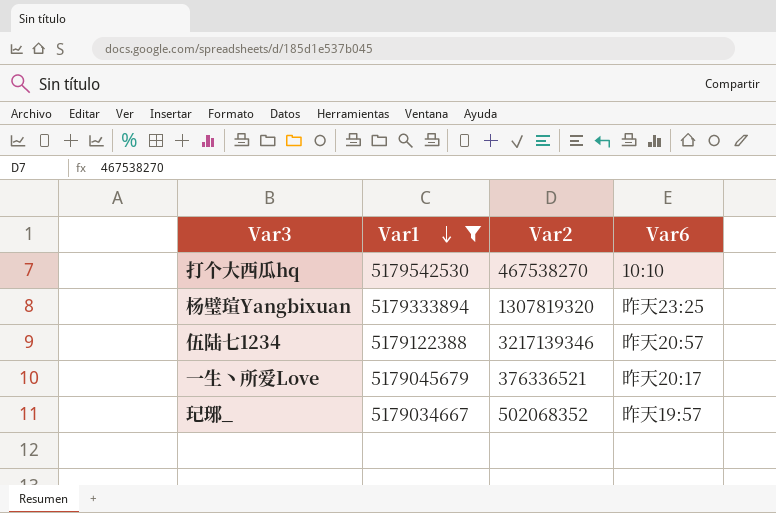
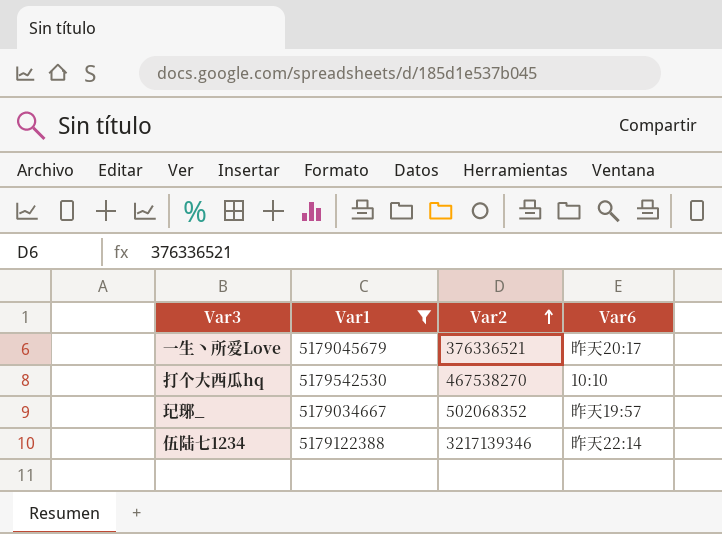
row order: Var1 descending -> Var2 ascending
row 杨璧瑄Yangbixuan: 5179333894 | 1307819320 | 昨天23:25 -> none
伍陆七1234 | Var6: 昨天20:57 -> 昨天22:14

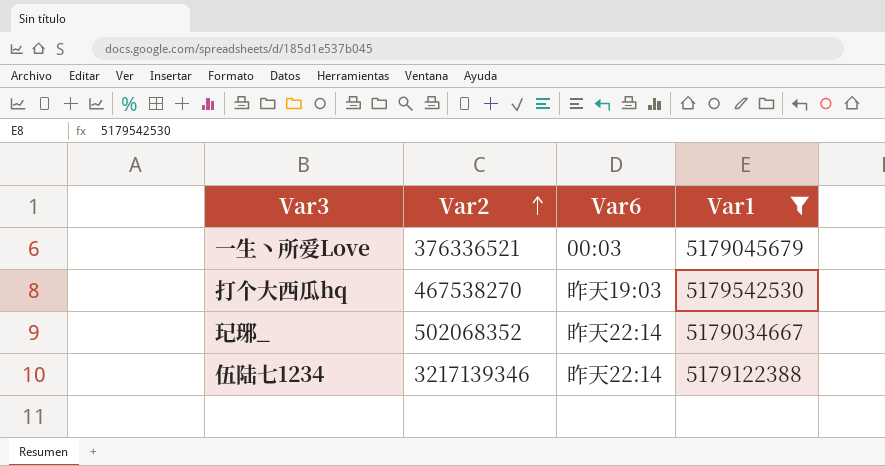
column Var1 | position: 2 -> 4
一生丶所爱Love | Var6: 昨天20:17 -> 00:03
打个大西瓜hq | Var6: 10:10 -> 昨天19:03
玘琊_ | Var6: 昨天19:57 -> 昨天22:14

